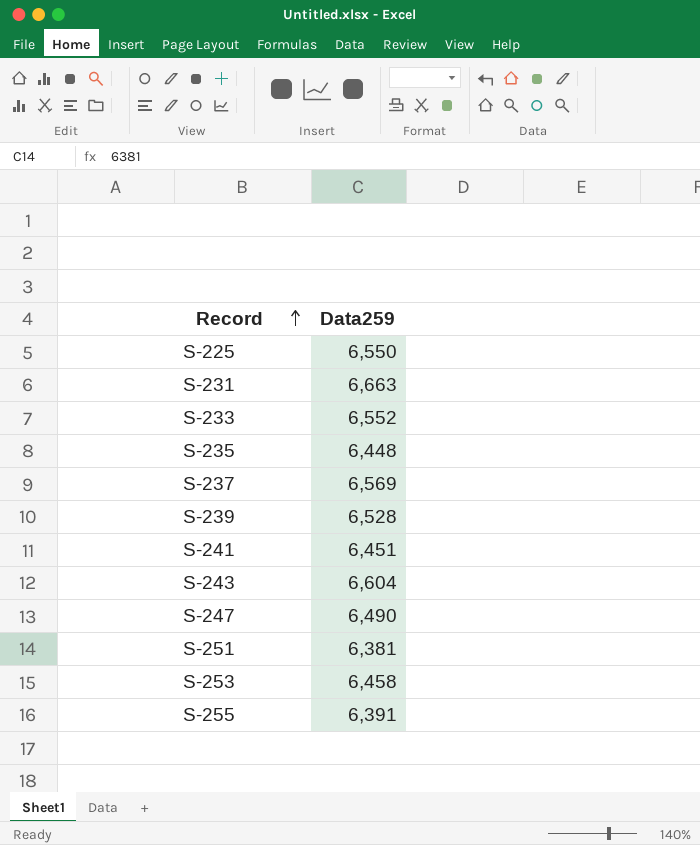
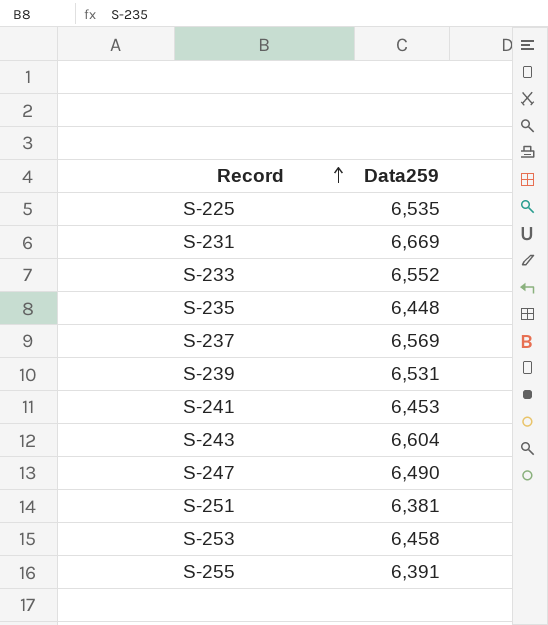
S-225 | Data259: 6,550 -> 6,535
S-231 | Data259: 6,663 -> 6,669
S-239 | Data259: 6,528 -> 6,531
S-241 | Data259: 6,451 -> 6,453

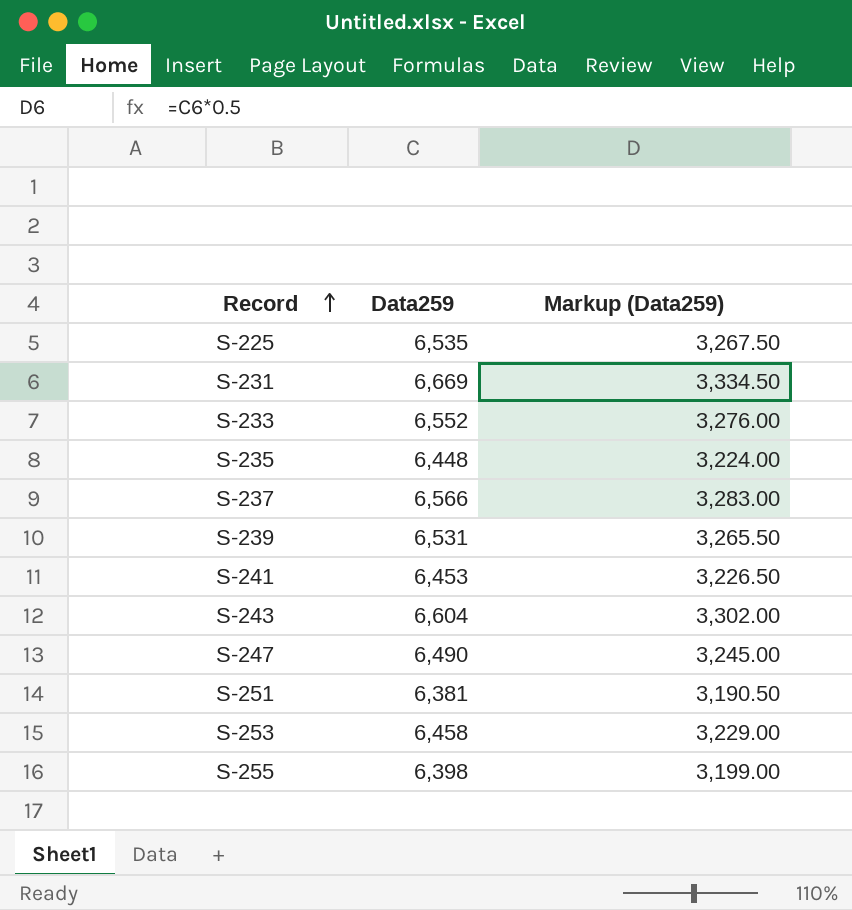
column Markup (Data259) | formula: none -> [Data259] * 0.5
S-237 | Data259: 6,569 -> 6,566
S-255 | Data259: 6,391 -> 6,398

